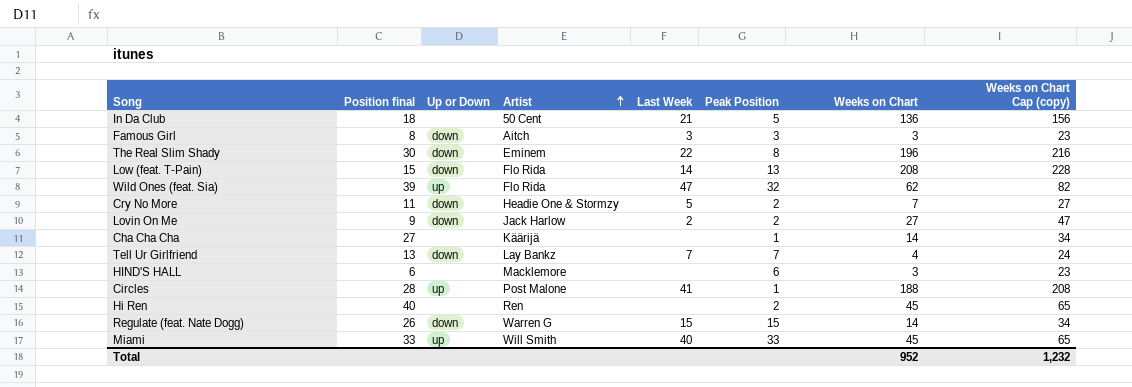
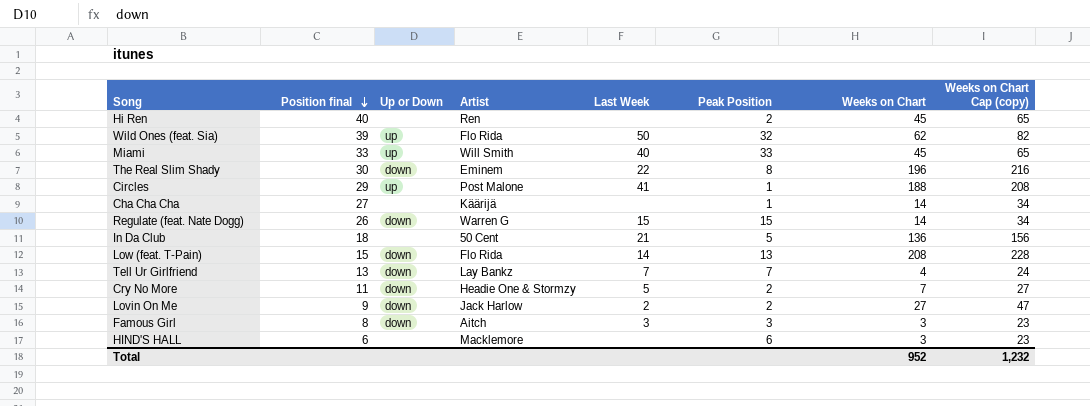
row order: Artist ascending -> Position final descending
Wild Ones (feat. Sia) | Last Week: 47 -> 50
Circles | Position final: 28 -> 29

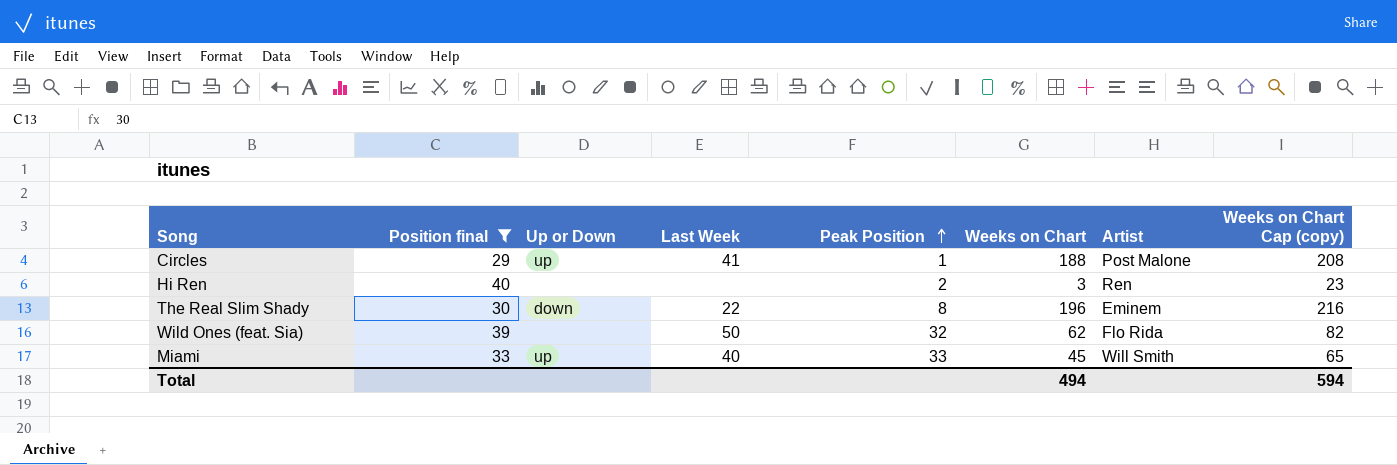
filter: none -> Position final >= 29
row order: Position final descending -> Peak Position ascending
column Artist | position: 4 -> 7
Hi Ren | Weeks on Chart: 45 -> 3
Hi Ren | Weeks on Chart Cap (copy): 65 -> 23
Wild Ones (feat. Sia) | Up or Down: up -> none
Total | Weeks on Chart: 952 -> 494
Total | Weeks on Chart Cap (copy): 1,232 -> 594

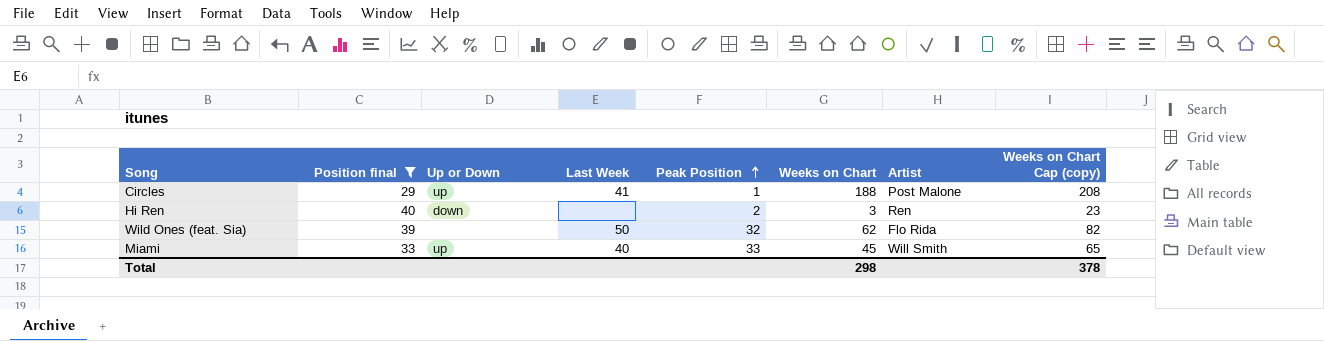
row The Real Slim Shady: 30 | down | 22 | 8 | 196 | Eminem | 216 -> none
Hi Ren | Up or Down: none -> down
Total | Weeks on Chart: 494 -> 298
Total | Weeks on Chart Cap (copy): 594 -> 378

